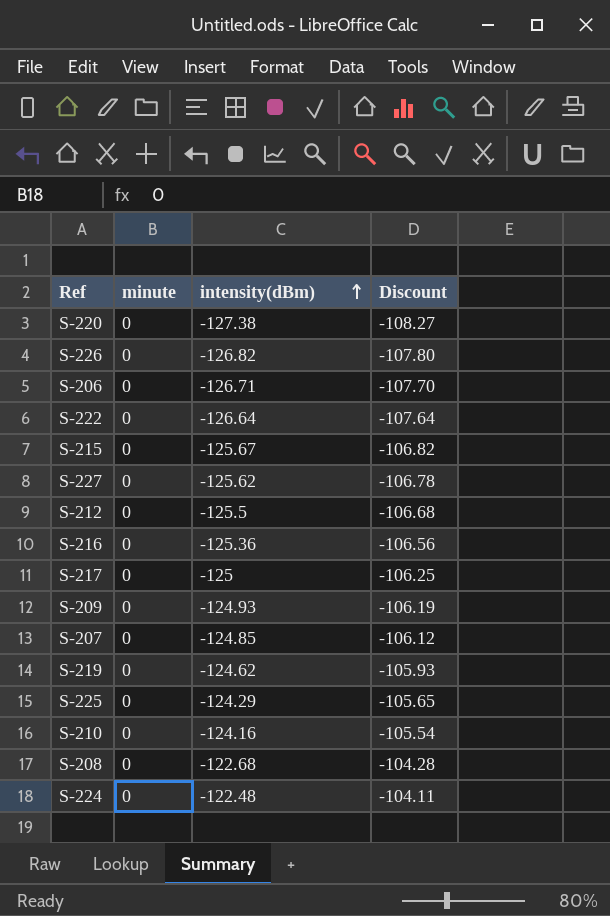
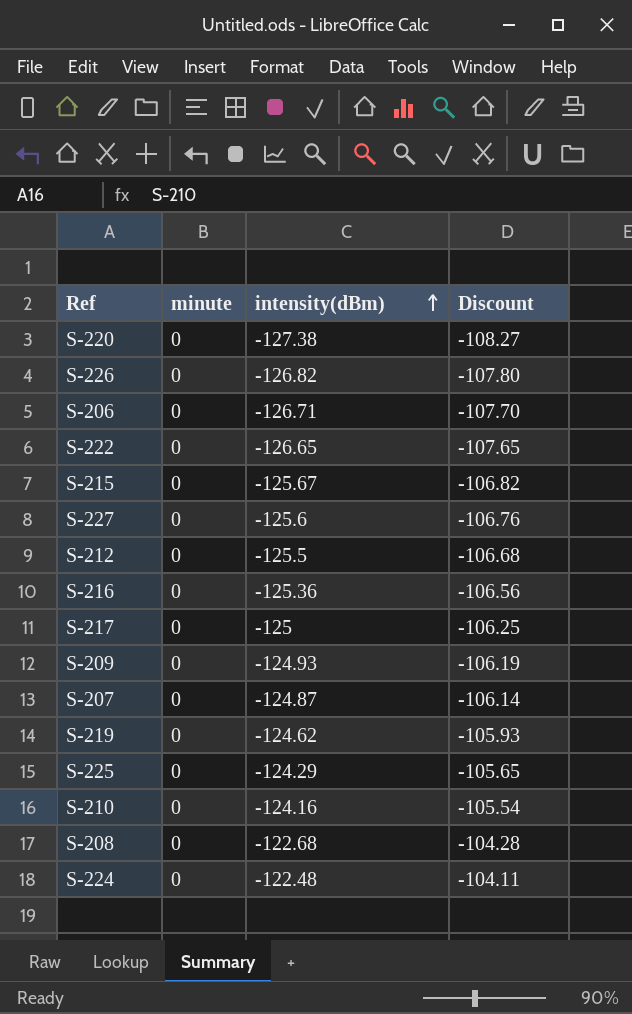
S-222 | intensity(dBm): -126.64 -> -126.65
S-222 | Discount: -107.64 -> -107.65
S-227 | intensity(dBm): -125.62 -> -125.6
S-227 | Discount: -106.78 -> -106.76
S-207 | intensity(dBm): -124.85 -> -124.87
S-207 | Discount: -106.12 -> -106.14

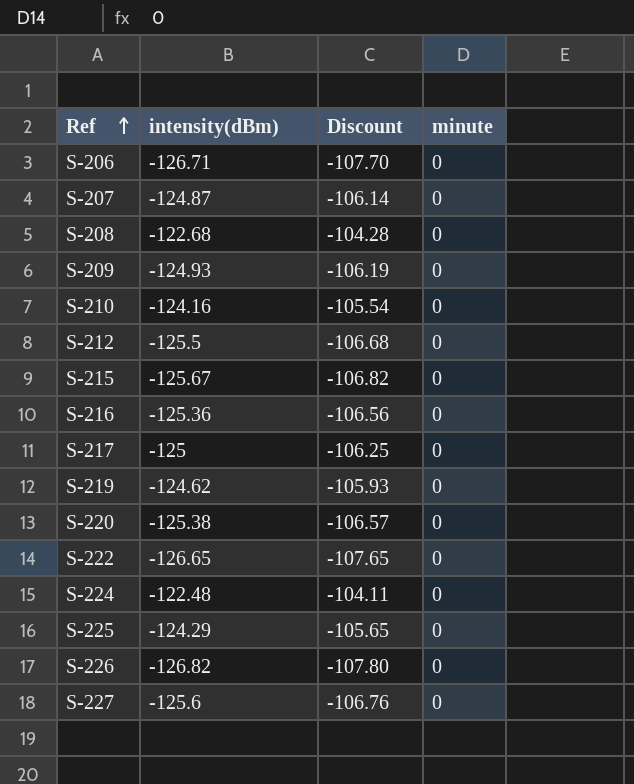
row order: intensity(dBm) ascending -> Ref ascending
column minute | position: 2 -> 4
S-220 | intensity(dBm): -127.38 -> -125.38
S-220 | Discount: -108.27 -> -106.57

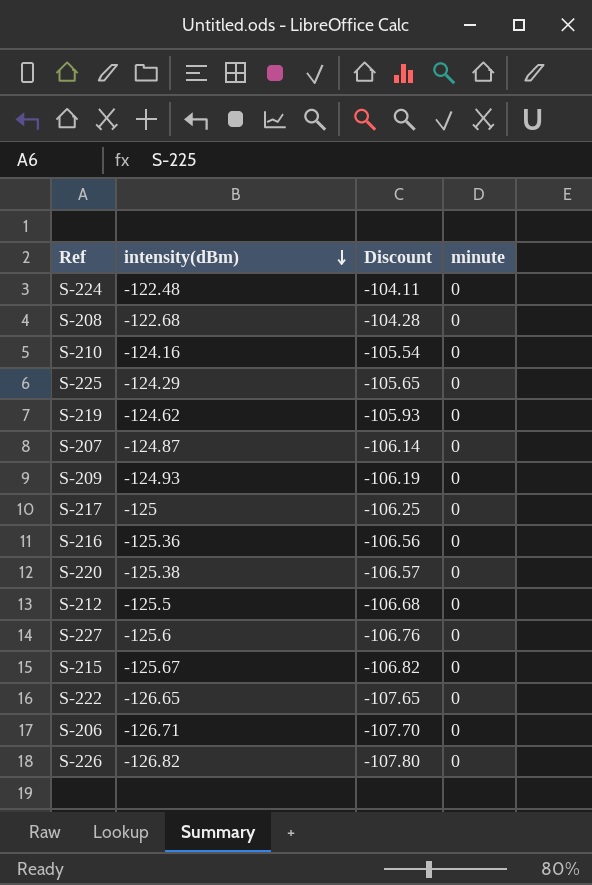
row order: Ref ascending -> intensity(dBm) descending

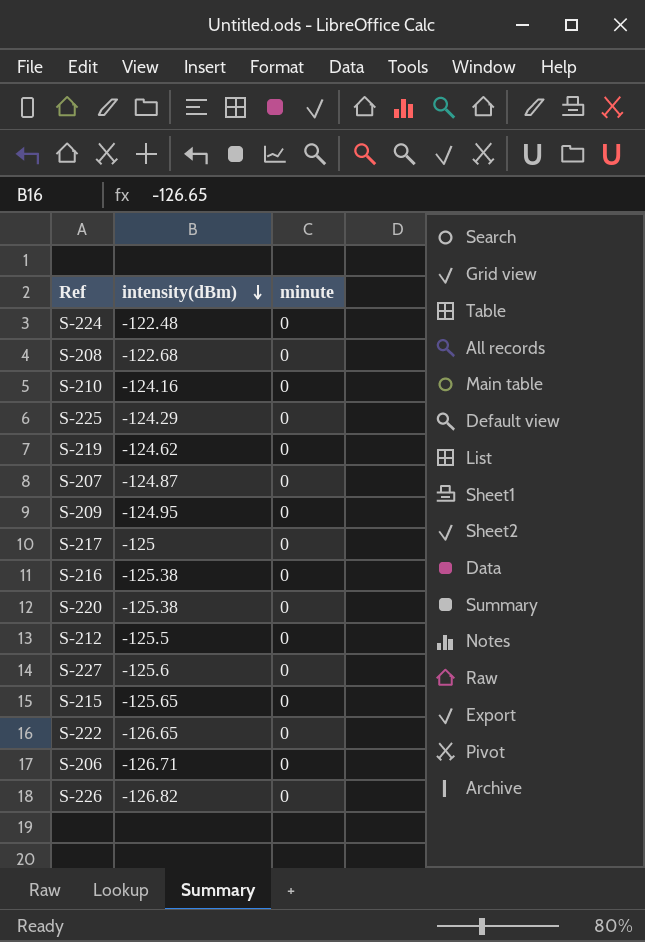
column Discount | formula: [intensity(dBm)] * 0.85 -> none
S-209 | intensity(dBm): -124.93 -> -124.95
S-216 | intensity(dBm): -125.36 -> -125.38
S-215 | intensity(dBm): -125.67 -> -125.65

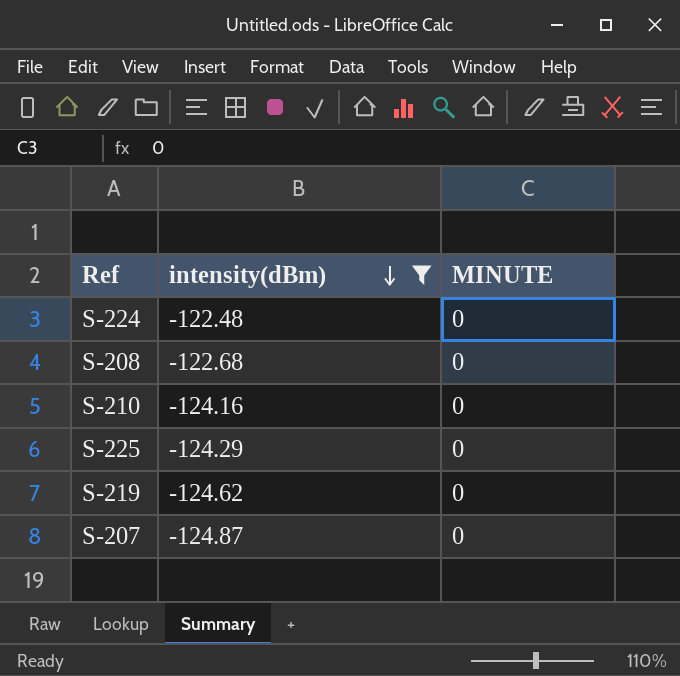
filter: none -> intensity(dBm) >= -124.87
column name: minute -> MINUTE

